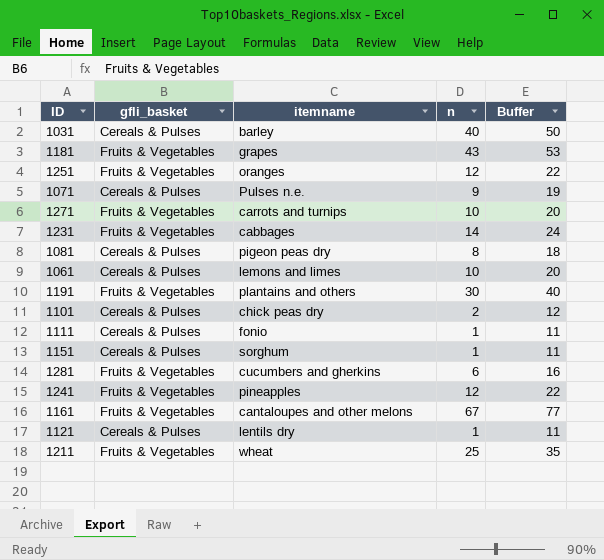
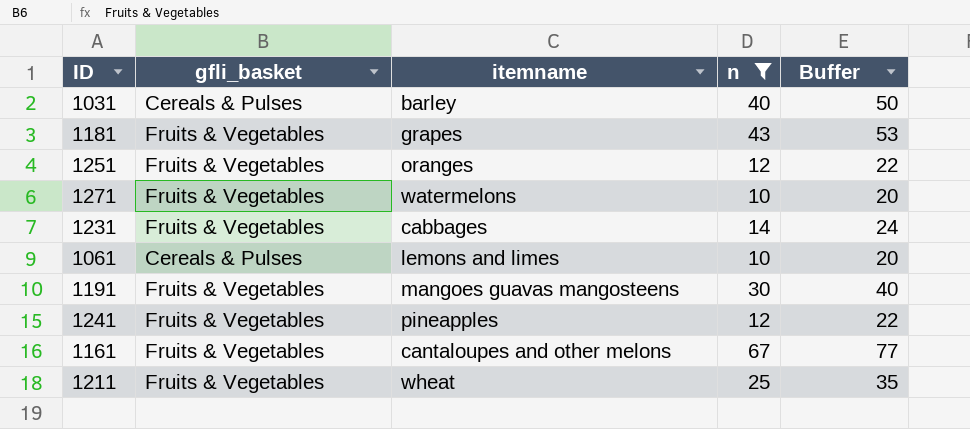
filter: none -> n >= 10
1271 | itemname: carrots and turnips -> watermelons
1191 | itemname: plantains and others -> mangoes guavas mangosteens

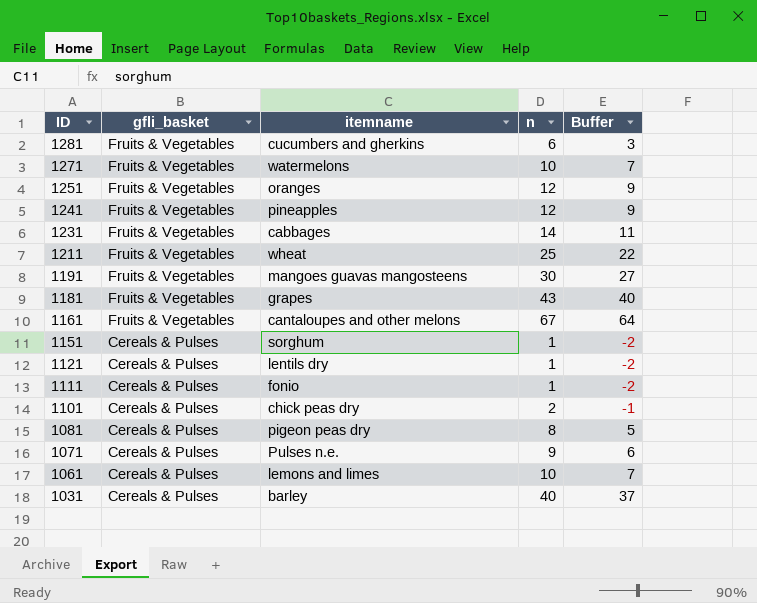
filter: n >= 10 -> none
row order: none -> ID descending
column Buffer | formula: [n] + 10 -> [n] - 3

